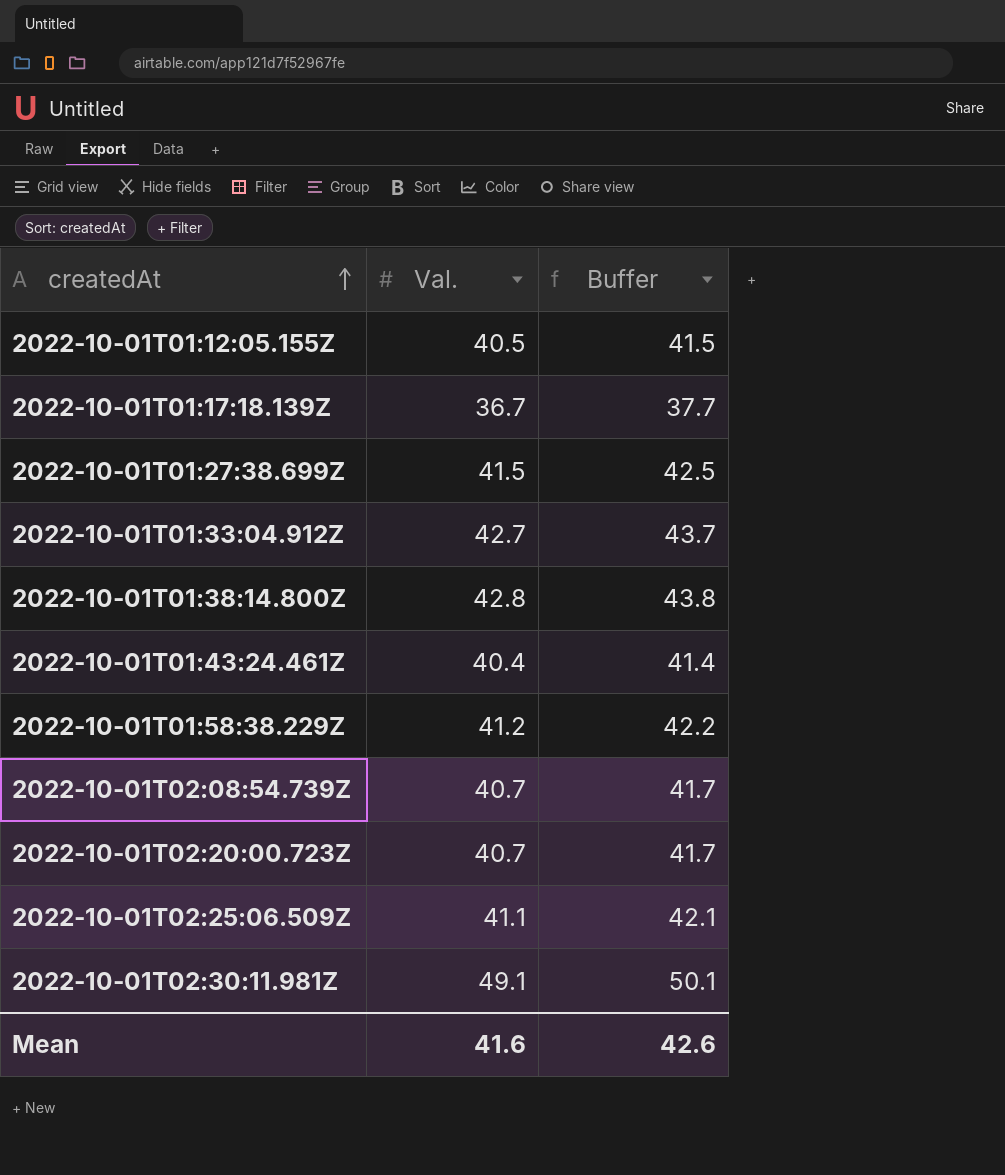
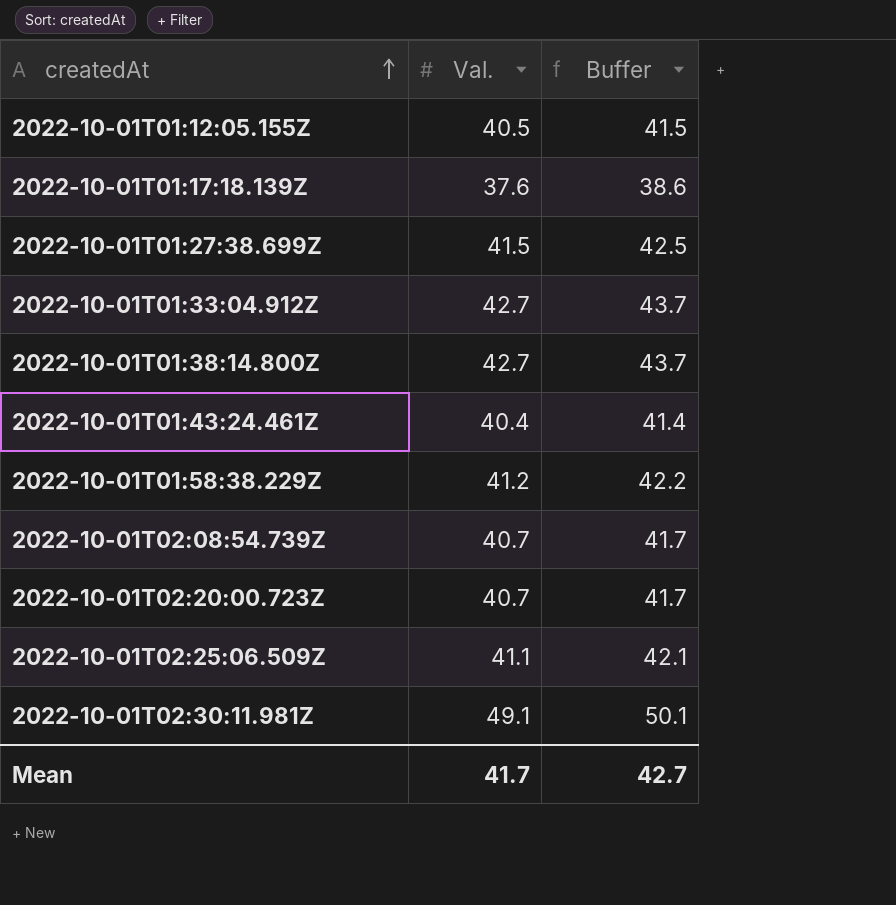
2022-10-01T01:17:18.139Z | Val.: 36.7 -> 37.6
2022-10-01T01:17:18.139Z | Buffer: 37.7 -> 38.6
2022-10-01T01:38:14.800Z | Val.: 42.8 -> 42.7
2022-10-01T01:38:14.800Z | Buffer: 43.8 -> 43.7
Mean | Val.: 41.6 -> 41.7
Mean | Buffer: 42.6 -> 42.7

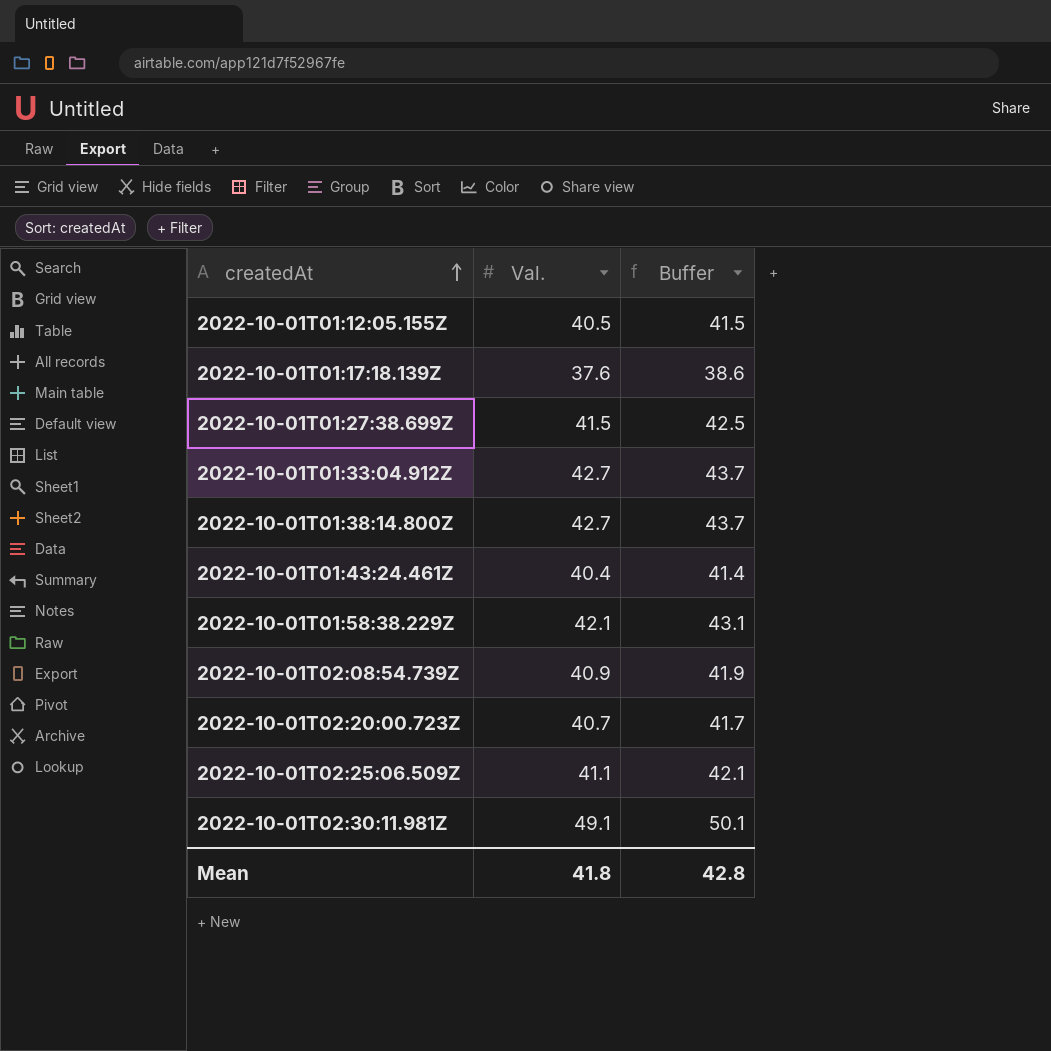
2022-10-01T01:58:38.229Z | Val.: 41.2 -> 42.1
2022-10-01T01:58:38.229Z | Buffer: 42.2 -> 43.1
2022-10-01T02:08:54.739Z | Val.: 40.7 -> 40.9
2022-10-01T02:08:54.739Z | Buffer: 41.7 -> 41.9
Mean | Val.: 41.7 -> 41.8
Mean | Buffer: 42.7 -> 42.8

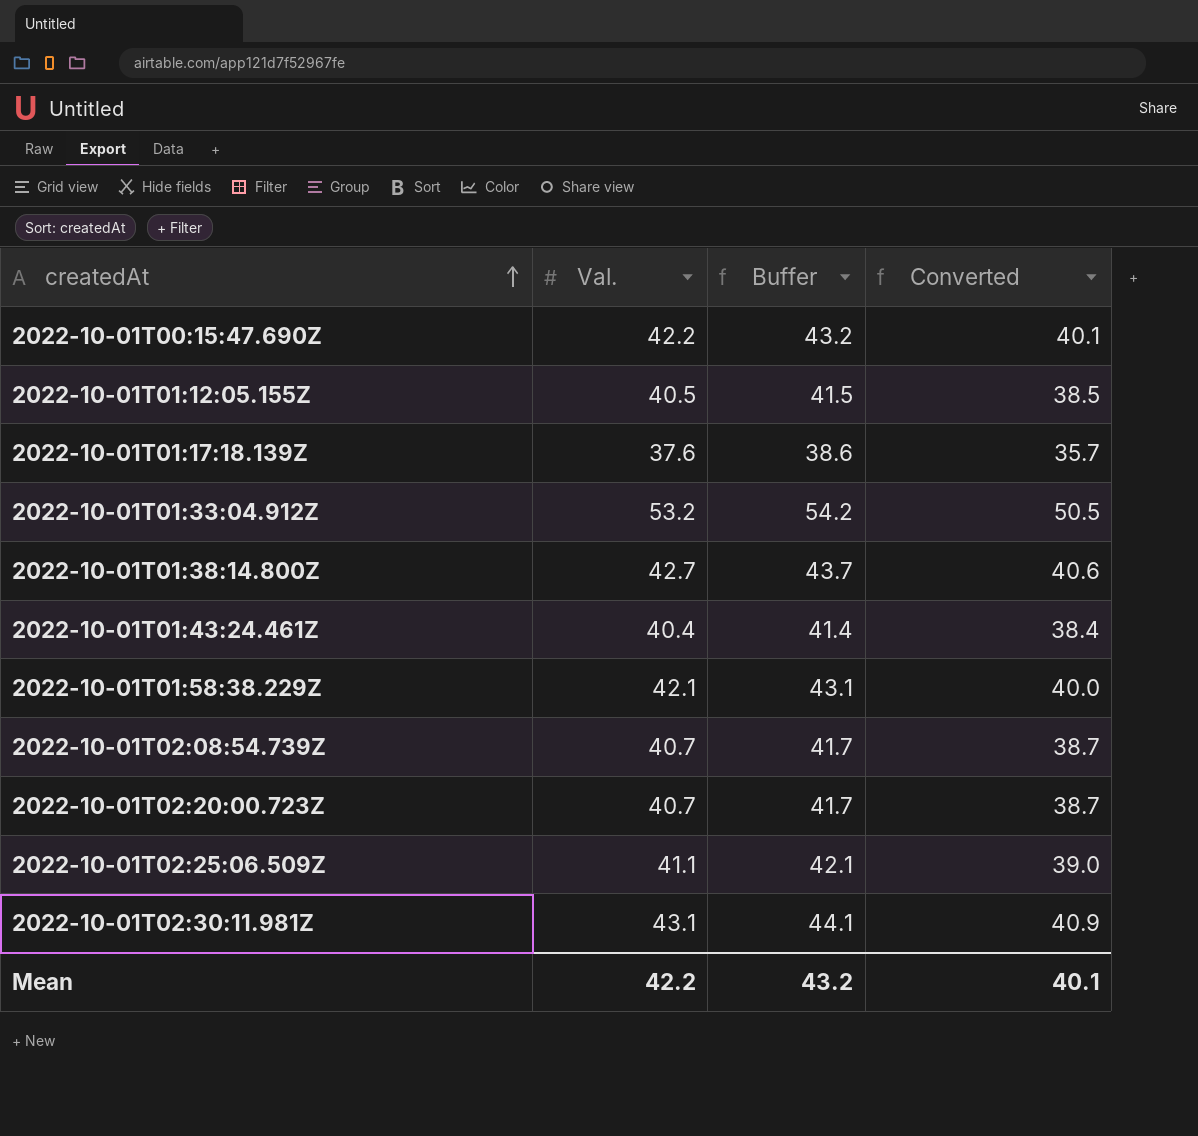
column Converted | formula: none -> [Val.] * 0.95
row 2022-10-01T01:27:38.699Z: 41.5 | 42.5 -> none
row 2022-10-01T00:15:47.690Z: none -> 42.2 | 43.2 | 40.1
2022-10-01T01:33:04.912Z | Val.: 42.7 -> 53.2
2022-10-01T01:33:04.912Z | Buffer: 43.7 -> 54.2
2022-10-01T02:08:54.739Z | Val.: 40.9 -> 40.7
2022-10-01T02:08:54.739Z | Buffer: 41.9 -> 41.7
2022-10-01T02:30:11.981Z | Val.: 49.1 -> 43.1
2022-10-01T02:30:11.981Z | Buffer: 50.1 -> 44.1
Mean | Val.: 41.8 -> 42.2
Mean | Buffer: 42.8 -> 43.2

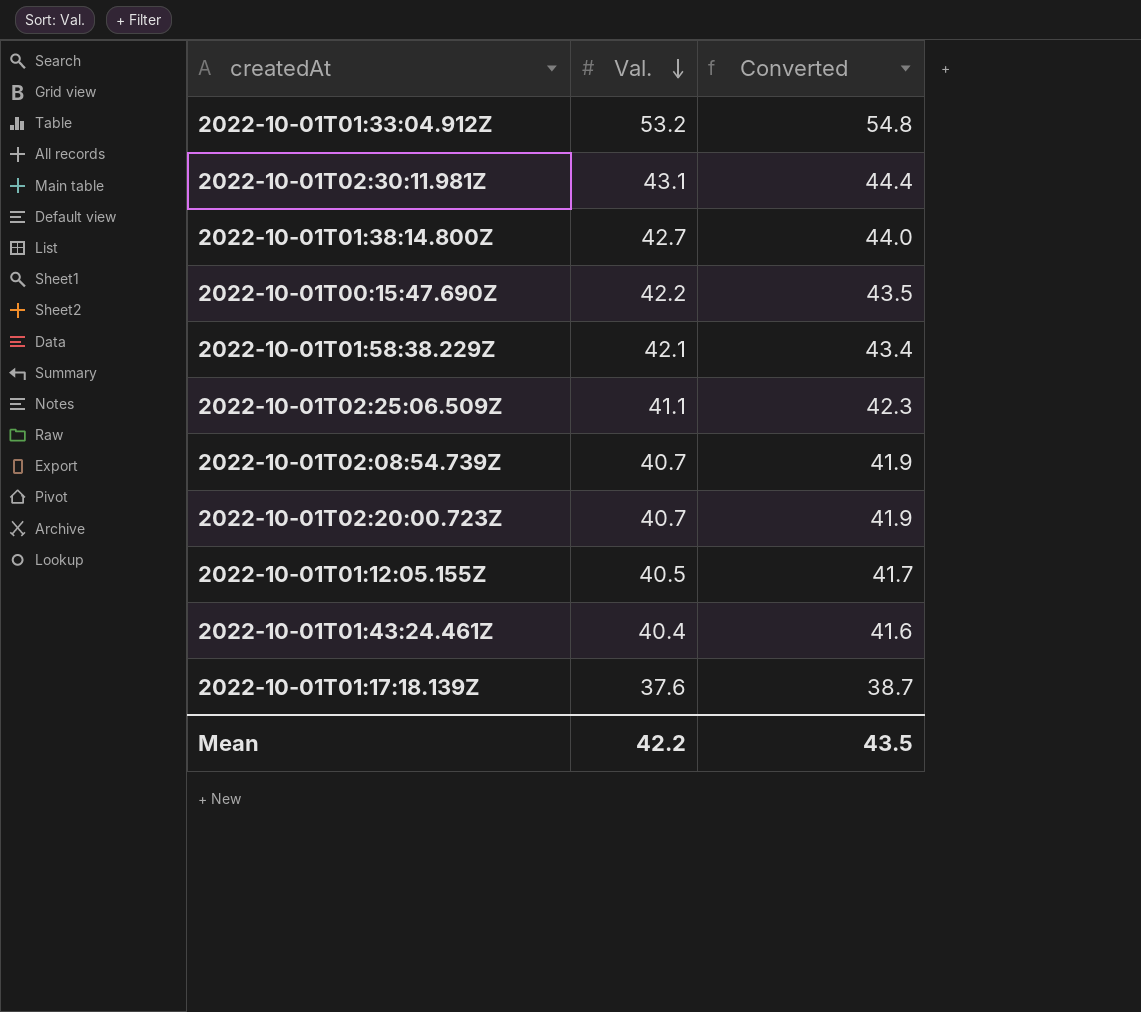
row order: createdAt ascending -> Val. descending
column Buffer | formula: [Val.] + 1 -> none
column Converted | formula: [Val.] * 0.95 -> [Val.] * 1.03
Mean | Converted: 40.1 -> 43.5

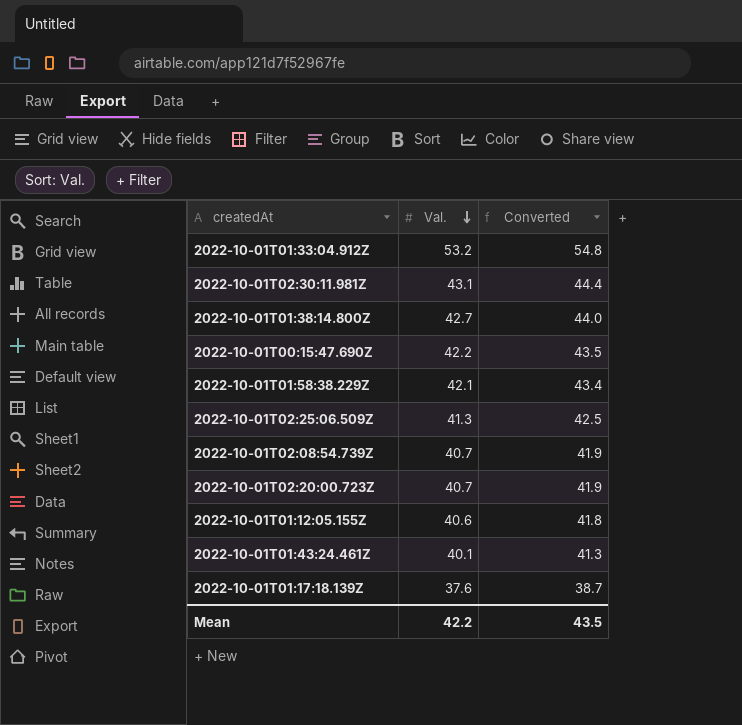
2022-10-01T02:25:06.509Z | Val.: 41.1 -> 41.3
2022-10-01T02:25:06.509Z | Converted: 42.3 -> 42.5
2022-10-01T01:12:05.155Z | Val.: 40.5 -> 40.6
2022-10-01T01:12:05.155Z | Converted: 41.7 -> 41.8
2022-10-01T01:43:24.461Z | Val.: 40.4 -> 40.1
2022-10-01T01:43:24.461Z | Converted: 41.6 -> 41.3

